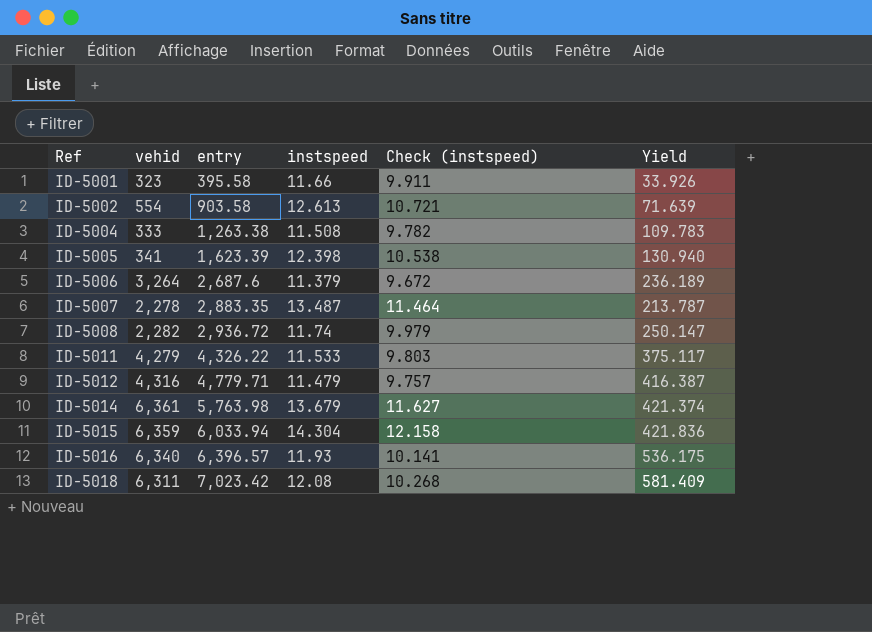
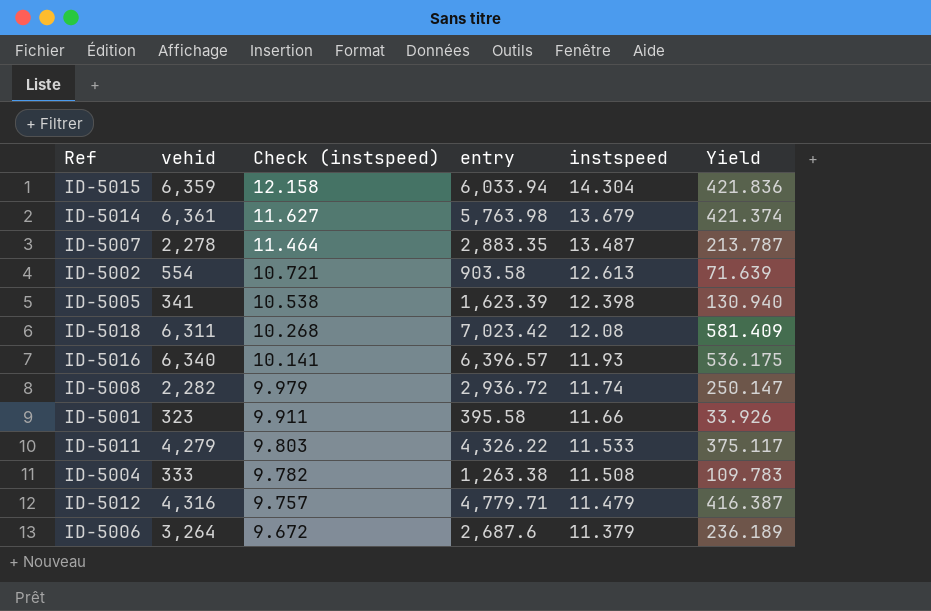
row order: Ref ascending -> Check (instspeed) descending
column Check (instspeed) | position: 5 -> 3

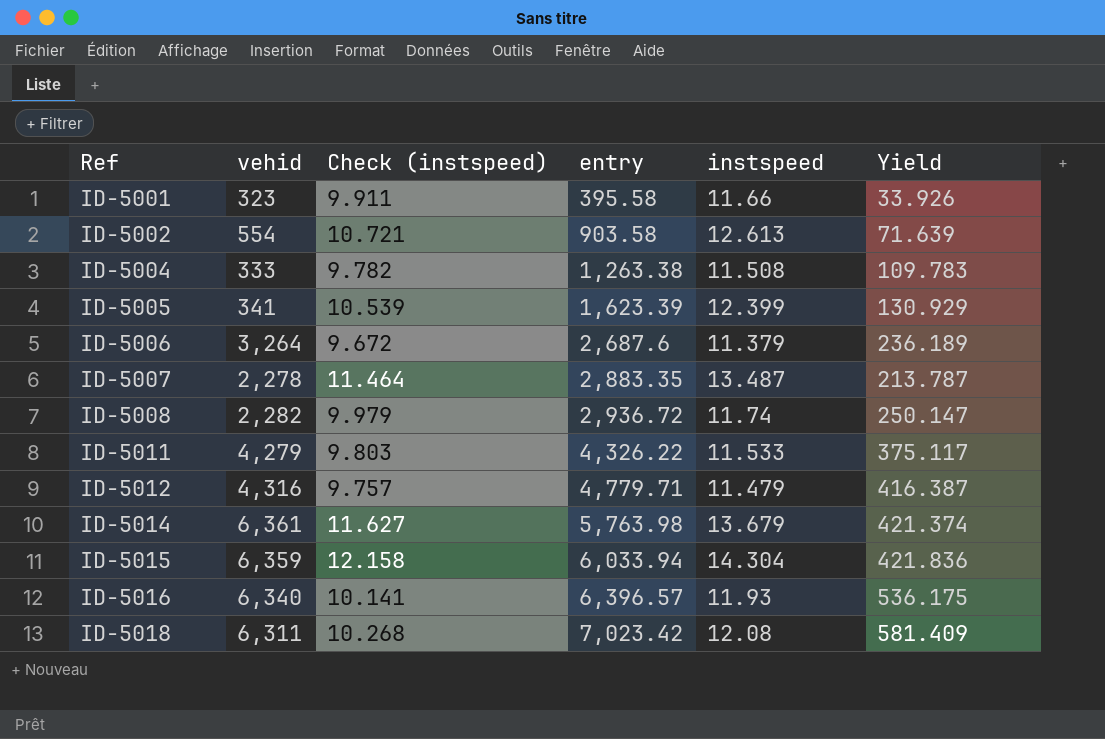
row order: Check (instspeed) descending -> Ref ascending
ID-5005 | Check (instspeed): 10.538 -> 10.539
ID-5005 | instspeed: 12.398 -> 12.399
ID-5005 | Yield: 130.940 -> 130.929

